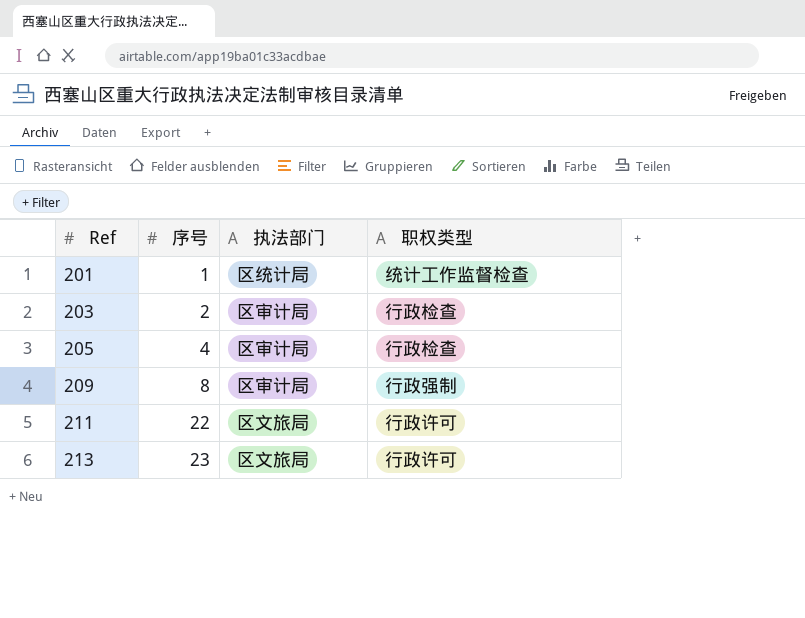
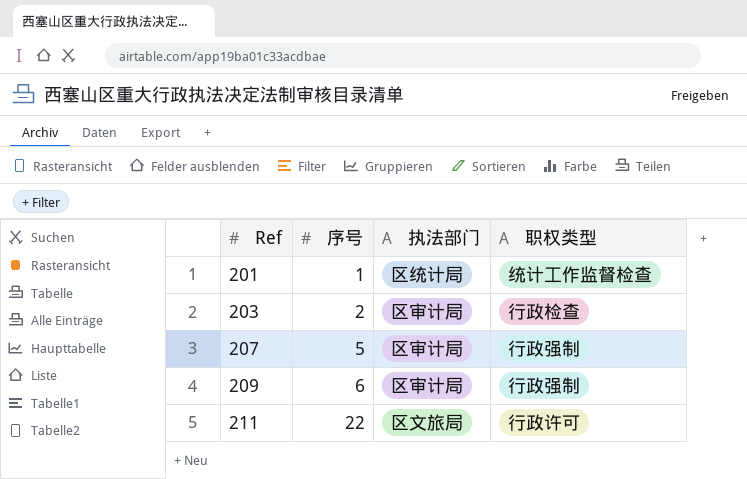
row 205: 4 | 区审计局 | 行政检查 -> none
row 213: 23 | 区文旅局 | 行政许可 -> none
row 207: none -> 5 | 区审计局 | 行政强制
209 | 序号: 8 -> 6

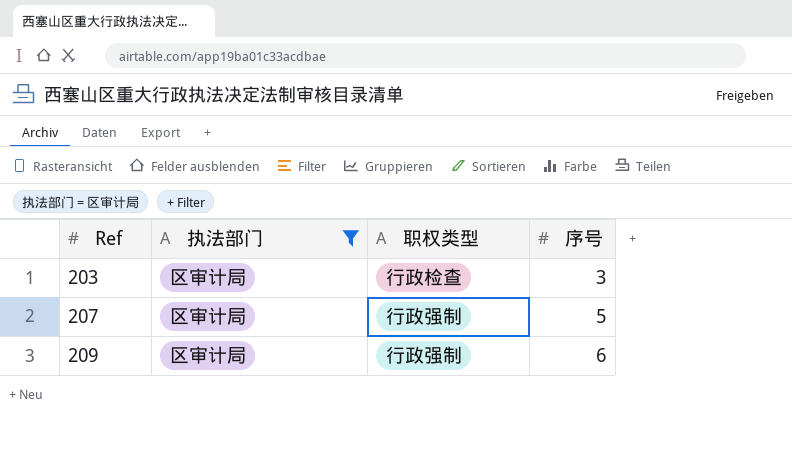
filter: none -> 执法部门 = 区审计局
column 序号 | position: 2 -> 4
203 | 序号: 2 -> 3

